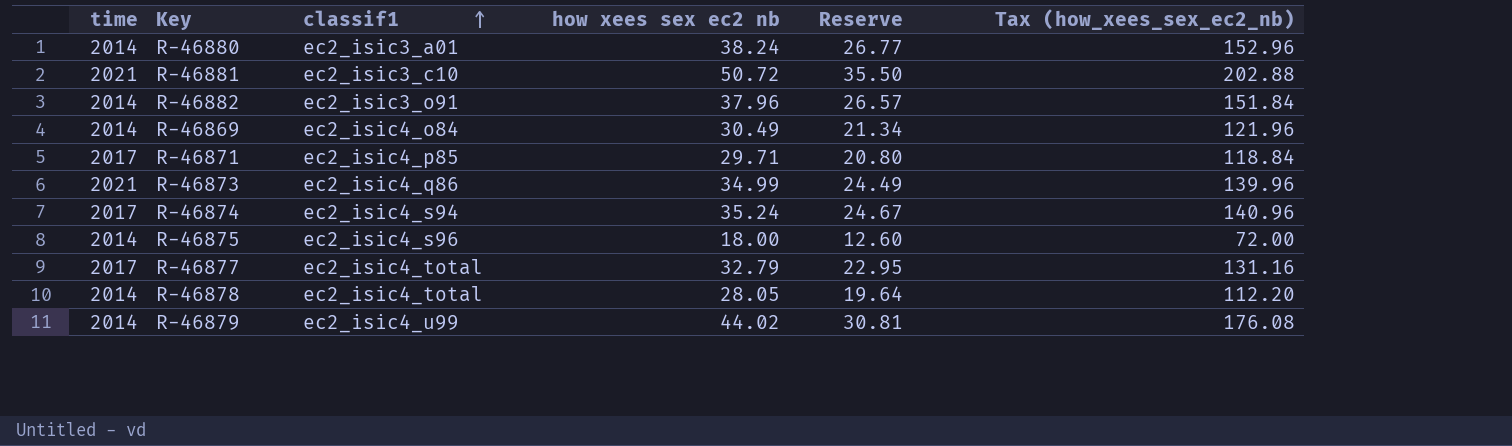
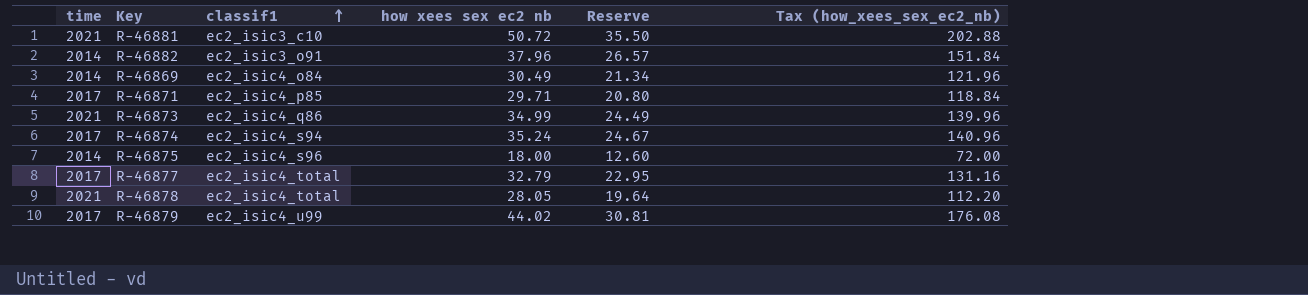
row R-46880: 2014 | ec2_isic3_a01 | 38.24 | 26.77 | 152.96 -> none
R-46878 | time: 2014 -> 2021
R-46879 | time: 2014 -> 2017

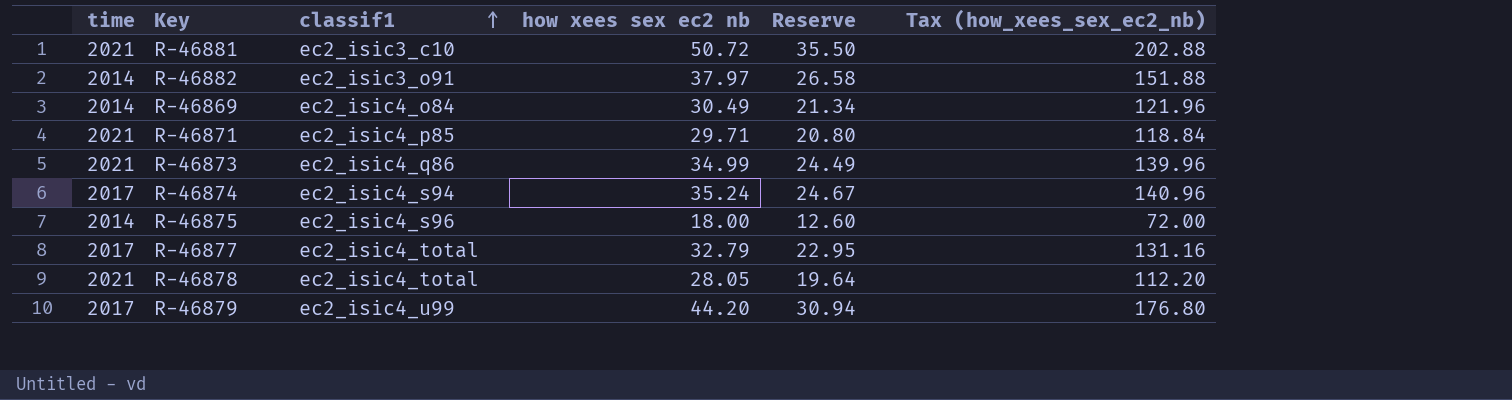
R-46882 | how xees sex ec2 nb: 37.96 -> 37.97
R-46882 | Reserve: 26.57 -> 26.58
R-46882 | Tax (how_xees_sex_ec2_nb): 151.84 -> 151.88
R-46871 | time: 2017 -> 2021
R-46879 | how xees sex ec2 nb: 44.02 -> 44.20
R-46879 | Reserve: 30.81 -> 30.94
R-46879 | Tax (how_xees_sex_ec2_nb): 176.08 -> 176.80

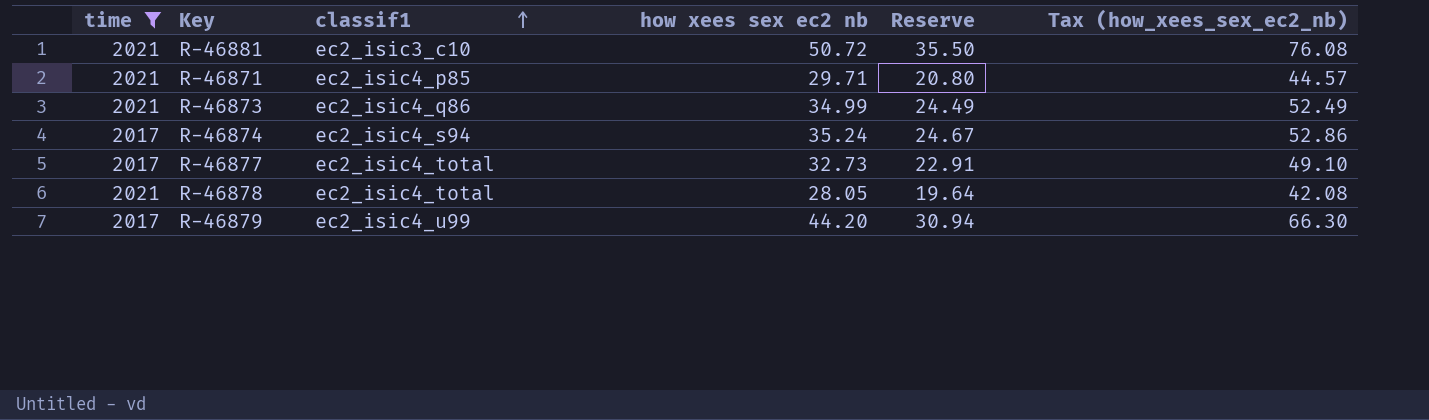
filter: none -> time != 2014
column Tax (how_xees_sex_ec2_nb) | formula: [how xees sex ec2 nb] * 4 -> [how xees sex ec2 nb] * 1.5
R-46877 | how xees sex ec2 nb: 32.79 -> 32.73
R-46877 | Reserve: 22.95 -> 22.91

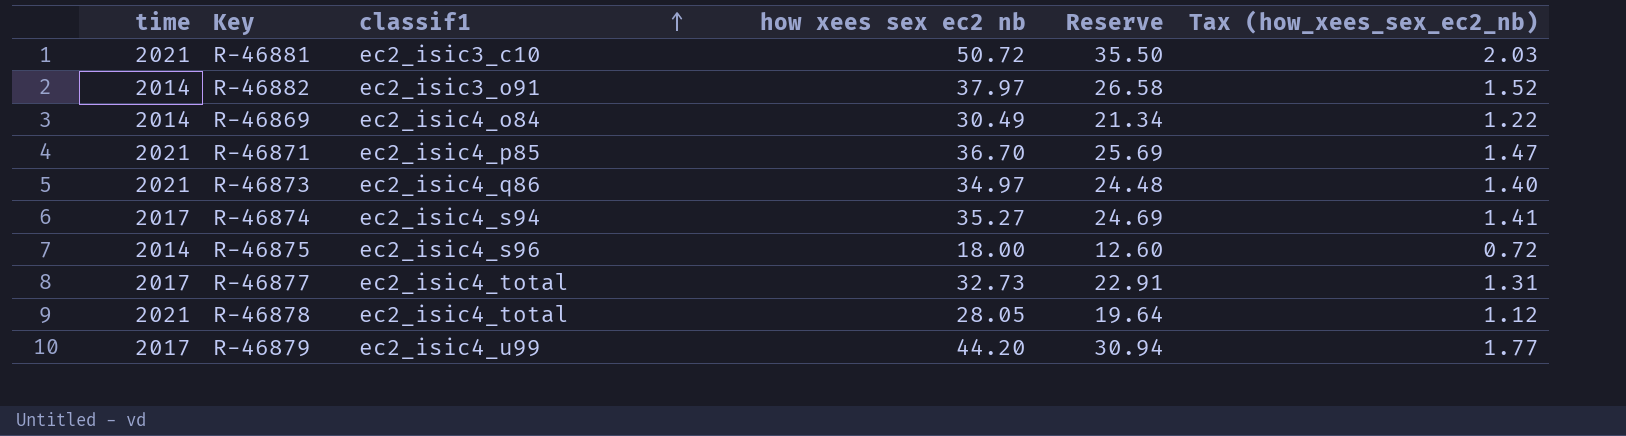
filter: time != 2014 -> none
column Tax (how_xees_sex_ec2_nb) | formula: [how xees sex ec2 nb] * 1.5 -> [how xees sex ec2 nb] * 0.04
R-46871 | how xees sex ec2 nb: 29.71 -> 36.70
R-46871 | Reserve: 20.80 -> 25.69
R-46873 | how xees sex ec2 nb: 34.99 -> 34.97
R-46873 | Reserve: 24.49 -> 24.48
R-46874 | how xees sex ec2 nb: 35.24 -> 35.27
R-46874 | Reserve: 24.67 -> 24.69

